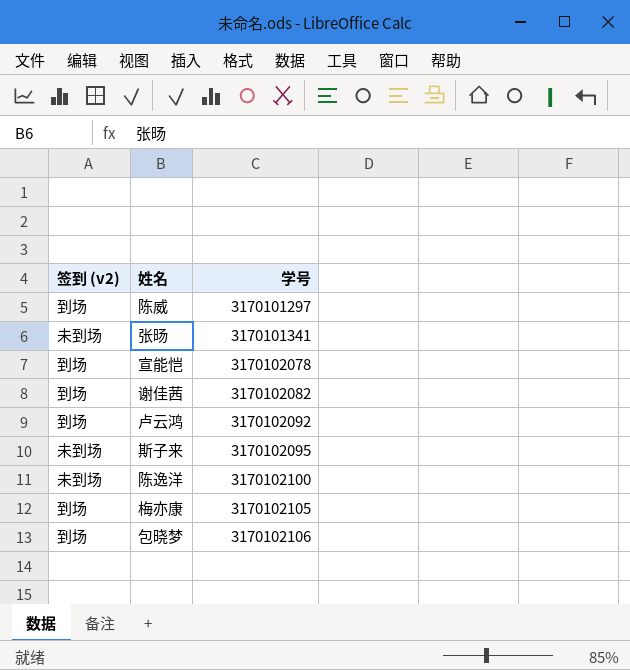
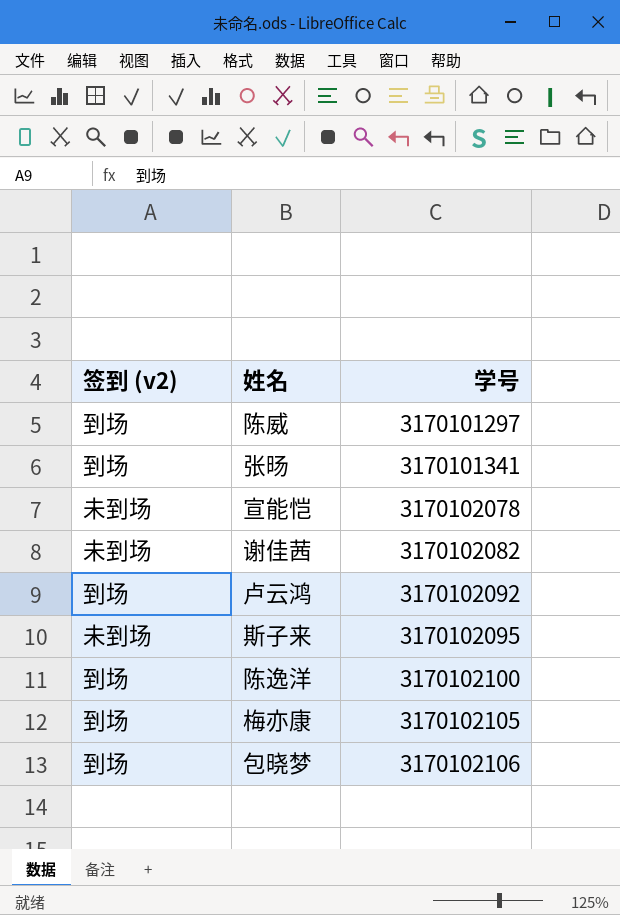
张旸 | 签到 (v2): 未到场 -> 到场
宣能恺 | 签到 (v2): 到场 -> 未到场
谢佳茜 | 签到 (v2): 到场 -> 未到场
陈逸洋 | 签到 (v2): 未到场 -> 到场

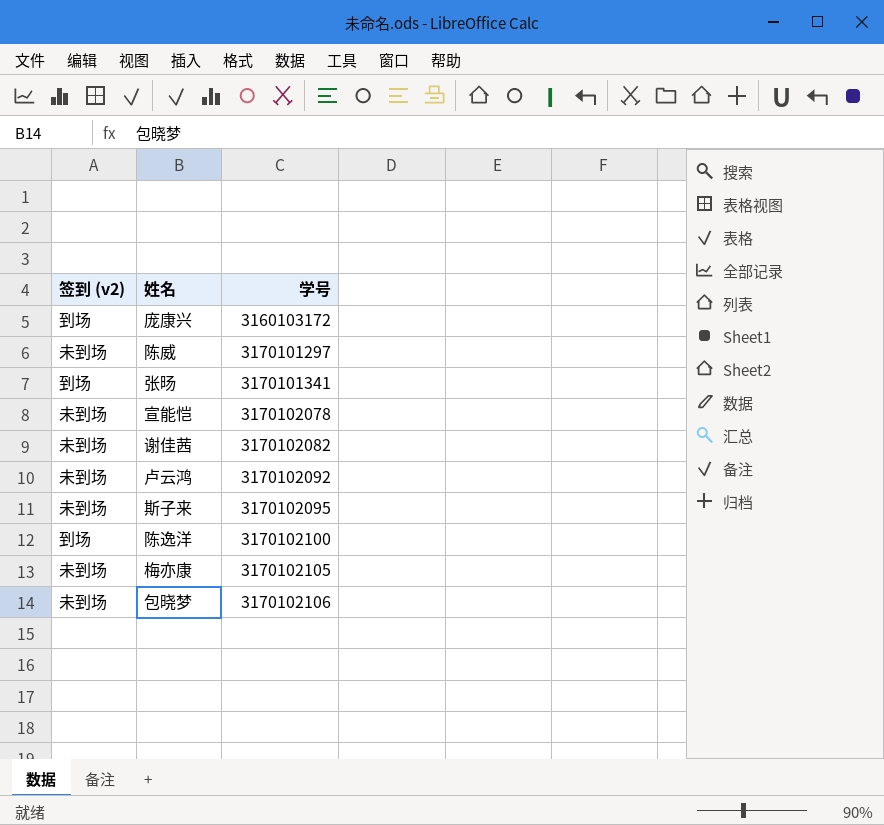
row 庞康兴: none -> 到场 | 3160103172
陈威 | 签到 (v2): 到场 -> 未到场
卢云鸿 | 签到 (v2): 到场 -> 未到场
梅亦康 | 签到 (v2): 到场 -> 未到场
包晓梦 | 签到 (v2): 到场 -> 未到场

